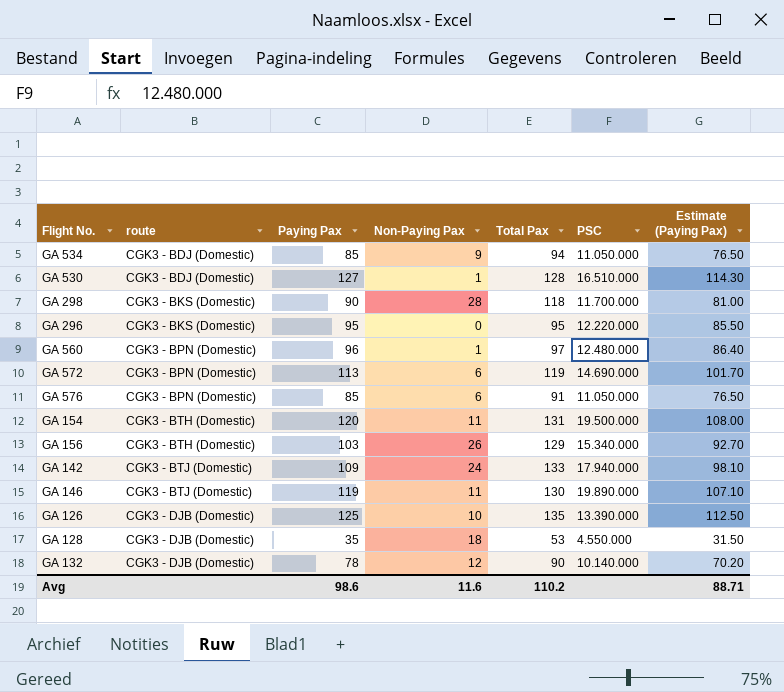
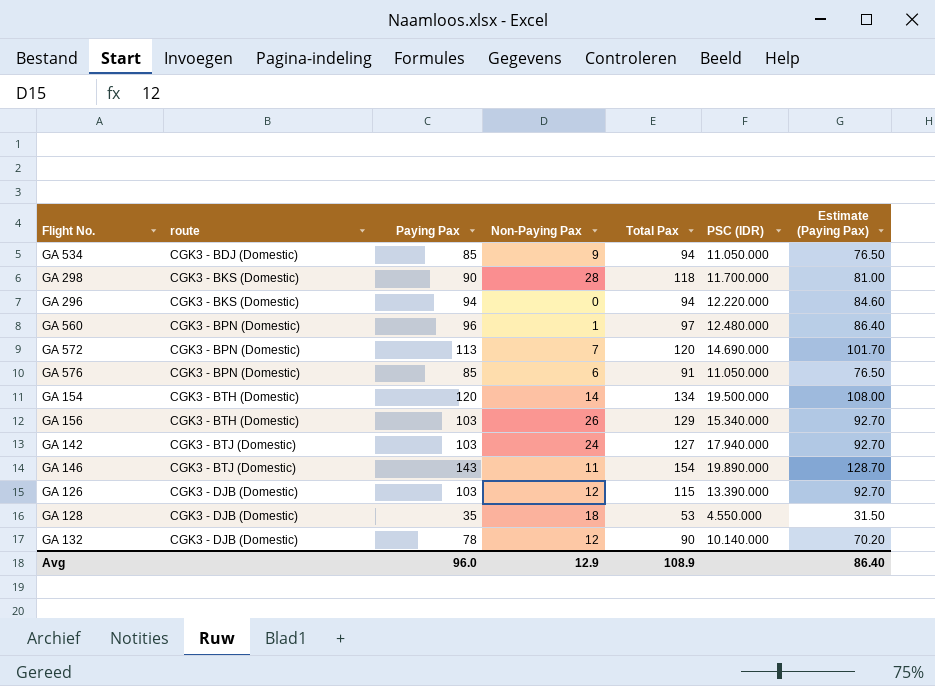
column name: PSC -> PSC (IDR)
row GA 530: CGK3 - BDJ (Domestic) | 127 | 1 | 128 | 16.510.000 | 114.30 -> none
GA 296 | Paying Pax: 95 -> 94
GA 296 | Total Pax: 95 -> 94
GA 296 | Estimate (Paying Pax): 85.50 -> 84.60
GA 572 | Non-Paying Pax: 6 -> 7
GA 572 | Total Pax: 119 -> 120
GA 154 | Non-Paying Pax: 11 -> 14
GA 154 | Total Pax: 131 -> 134
GA 142 | Paying Pax: 109 -> 103
GA 142 | Total Pax: 133 -> 127
GA 142 | Estimate (Paying Pax): 98.10 -> 92.70
GA 146 | Paying Pax: 119 -> 143
GA 146 | Total Pax: 130 -> 154
GA 146 | Estimate (Paying Pax): 107.10 -> 128.70
GA 126 | Paying Pax: 125 -> 103
GA 126 | Non-Paying Pax: 10 -> 12
GA 126 | Total Pax: 135 -> 115
GA 126 | Estimate (Paying Pax): 112.50 -> 92.70
Avg | Paying Pax: 98.6 -> 96.0
Avg | Non-Paying Pax: 11.6 -> 12.9
Avg | Total Pax: 110.2 -> 108.9
Avg | Estimate (Paying Pax): 88.71 -> 86.40

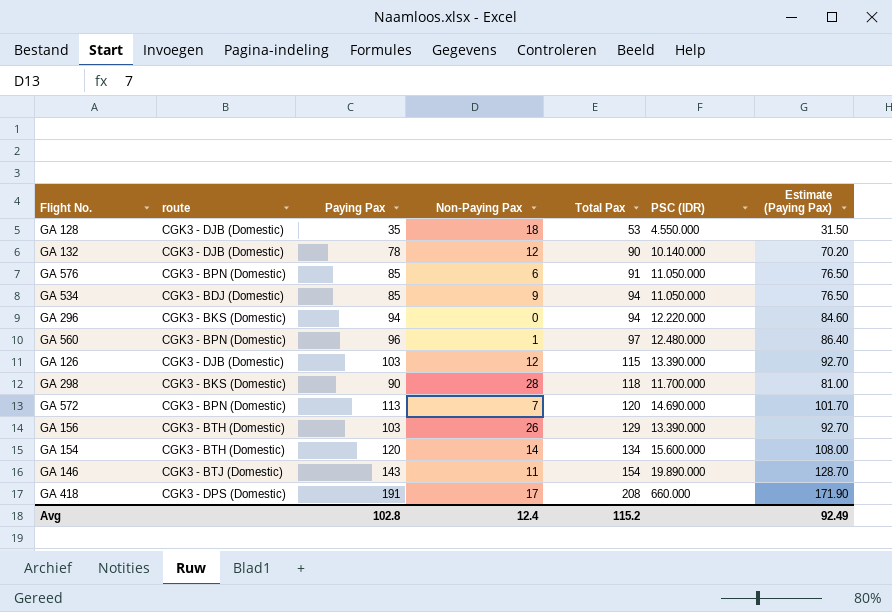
row order: route ascending -> Total Pax ascending
row GA 142: CGK3 - BTJ (Domestic) | 103 | 24 | 127 | 17.940.000 | 92.70 -> none
GA 156 | PSC (IDR): 15.340.000 -> 13.390.000
GA 154 | PSC (IDR): 19.500.000 -> 15.600.000
row GA 418: none -> CGK3 - DPS (Domestic) | 191 | 17 | 208 | 660.000 | 171.90
Avg | Paying Pax: 96.0 -> 102.8
Avg | Non-Paying Pax: 12.9 -> 12.4
Avg | Total Pax: 108.9 -> 115.2
Avg | Estimate (Paying Pax): 86.40 -> 92.49

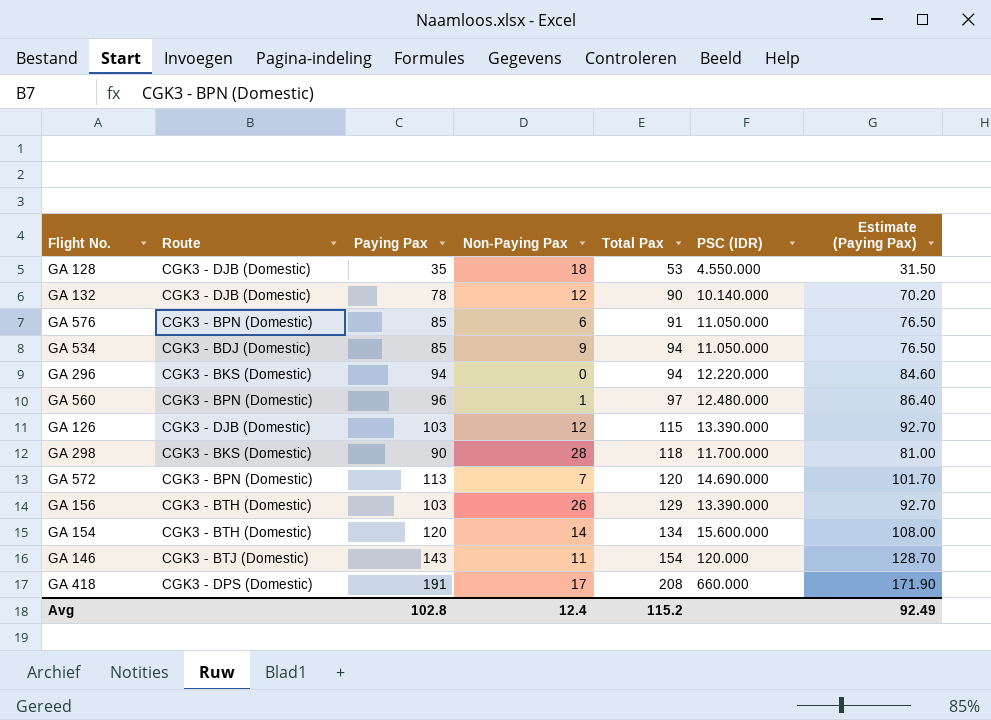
column name: route -> Route
GA 146 | PSC (IDR): 19.890.000 -> 120.000

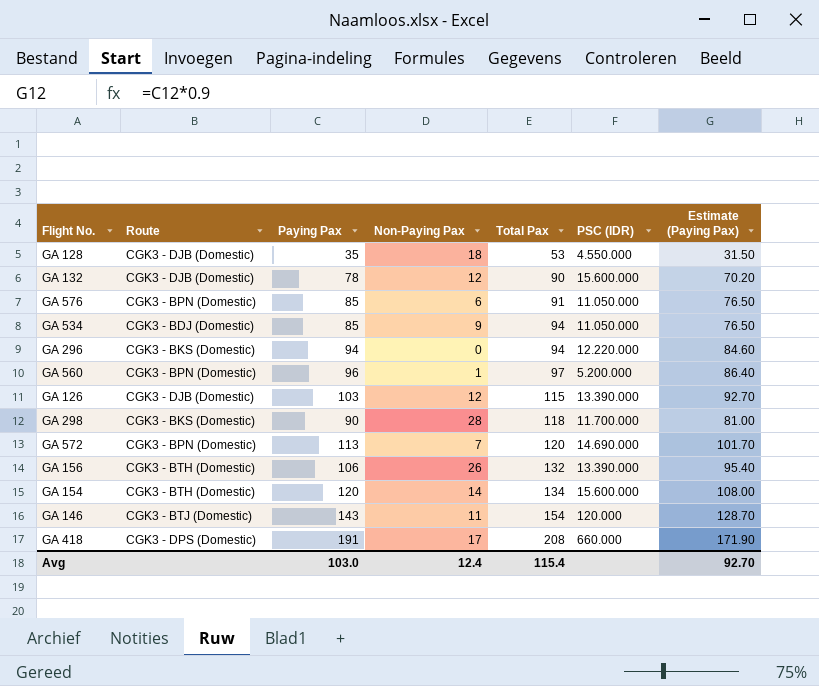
GA 132 | PSC (IDR): 10.140.000 -> 15.600.000
GA 560 | PSC (IDR): 12.480.000 -> 5.200.000
GA 156 | Paying Pax: 103 -> 106
GA 156 | Total Pax: 129 -> 132
GA 156 | Estimate (Paying Pax): 92.70 -> 95.40
Avg | Paying Pax: 102.8 -> 103.0
Avg | Total Pax: 115.2 -> 115.4
Avg | Estimate (Paying Pax): 92.49 -> 92.70

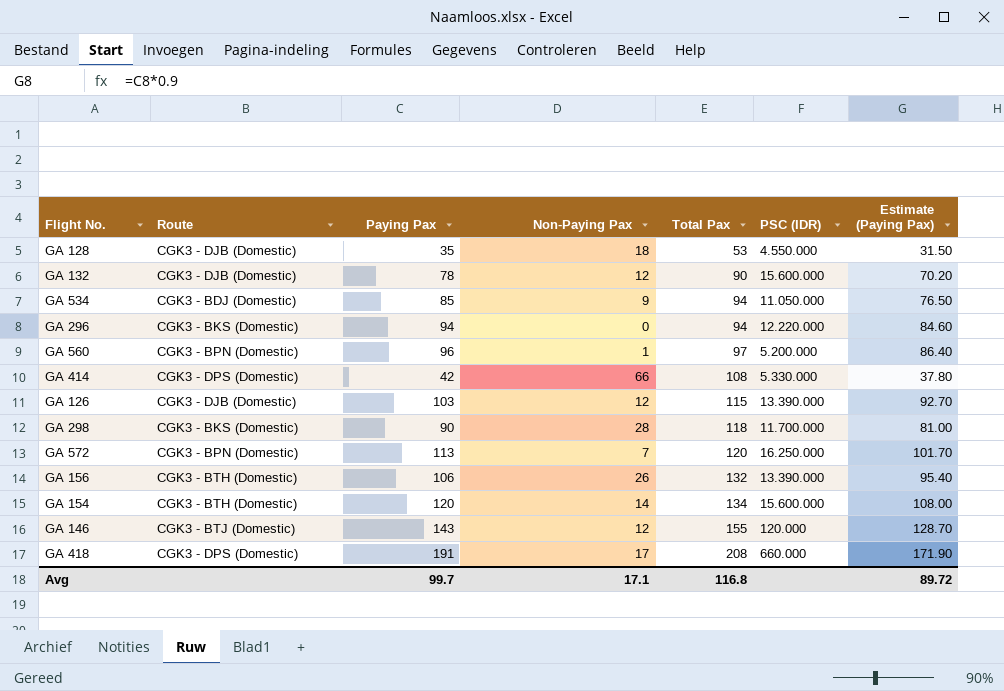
row GA 576: CGK3 - BPN (Domestic) | 85 | 6 | 91 | 11.050.000 | 76.50 -> none
row GA 414: none -> CGK3 - DPS (Domestic) | 42 | 66 | 108 | 5.330.000 | 37.80
GA 572 | PSC (IDR): 14.690.000 -> 16.250.000
GA 146 | Non-Paying Pax: 11 -> 12
GA 146 | Total Pax: 154 -> 155
Avg | Paying Pax: 103.0 -> 99.7
Avg | Non-Paying Pax: 12.4 -> 17.1
Avg | Total Pax: 115.4 -> 116.8
Avg | Estimate (Paying Pax): 92.70 -> 89.72

